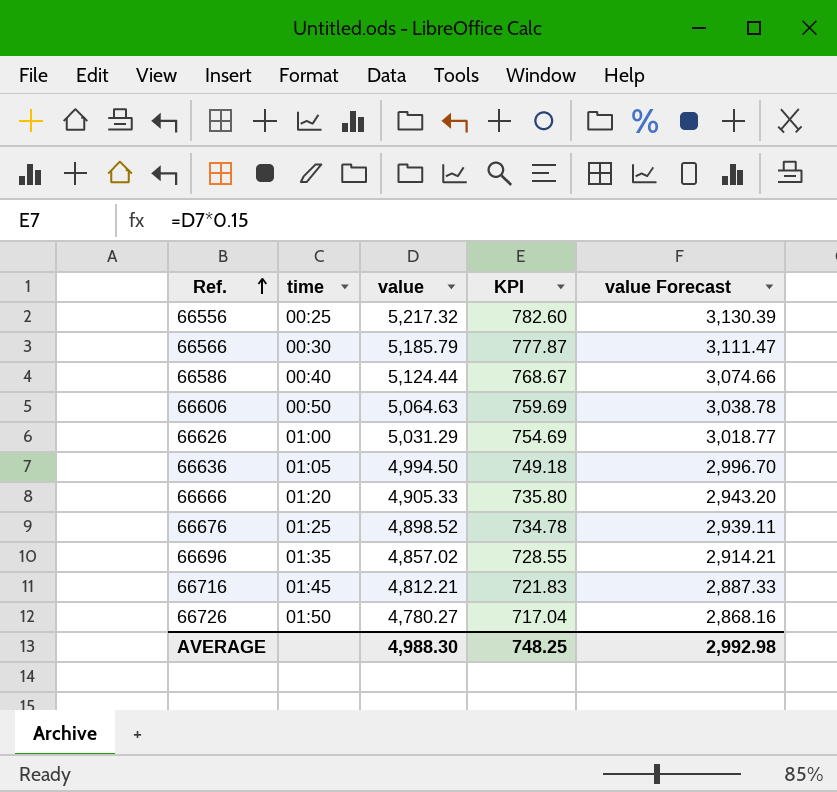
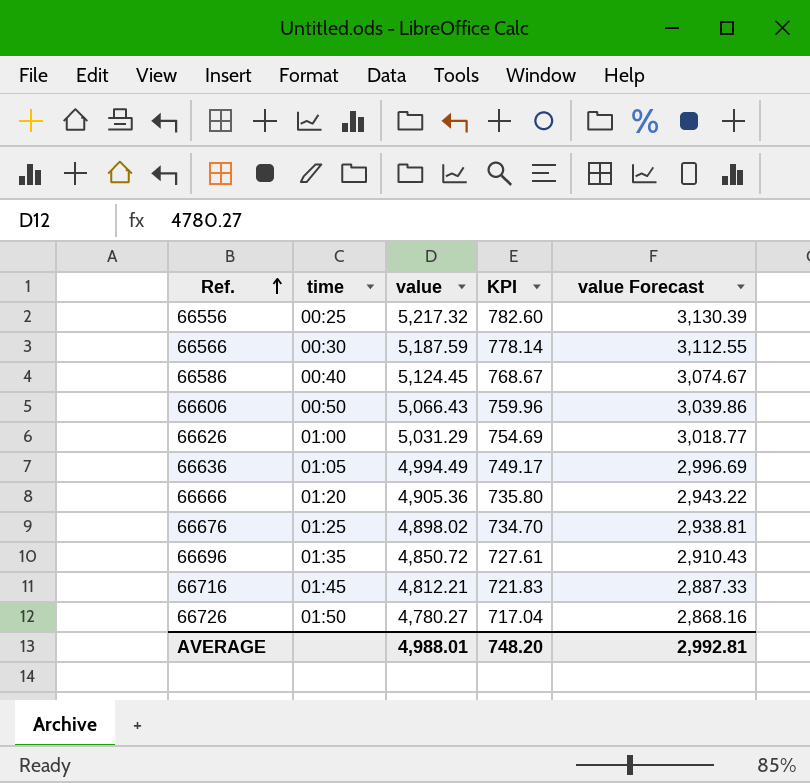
66566 | value: 5,185.79 -> 5,187.59
66566 | KPI: 777.87 -> 778.14
66566 | value Forecast: 3,111.47 -> 3,112.55
66586 | value: 5,124.44 -> 5,124.45
66586 | value Forecast: 3,074.66 -> 3,074.67
66606 | value: 5,064.63 -> 5,066.43
66606 | KPI: 759.69 -> 759.96
66606 | value Forecast: 3,038.78 -> 3,039.86
66636 | value: 4,994.50 -> 4,994.49
66636 | KPI: 749.18 -> 749.17
66636 | value Forecast: 2,996.70 -> 2,996.69
66666 | value: 4,905.33 -> 4,905.36
66666 | value Forecast: 2,943.20 -> 2,943.22
66676 | value: 4,898.52 -> 4,898.02
66676 | KPI: 734.78 -> 734.70
66676 | value Forecast: 2,939.11 -> 2,938.81
66696 | value: 4,857.02 -> 4,850.72
66696 | KPI: 728.55 -> 727.61
66696 | value Forecast: 2,914.21 -> 2,910.43
AVERAGE | value: 4,988.30 -> 4,988.01
AVERAGE | KPI: 748.25 -> 748.20
AVERAGE | value Forecast: 2,992.98 -> 2,992.81

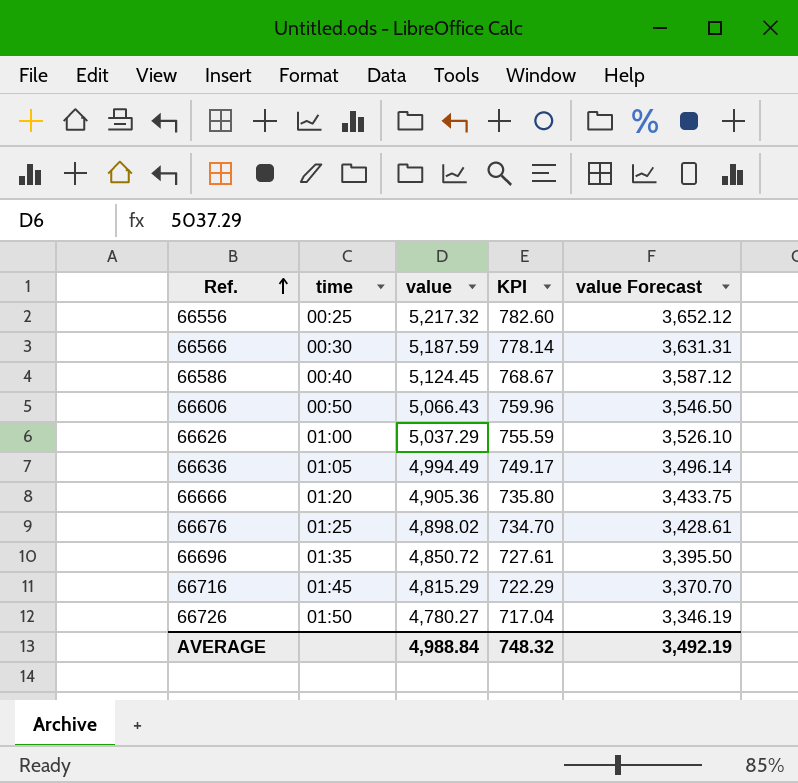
column value Forecast | formula: [value] * 0.6 -> [value] * 0.7
66626 | value: 5,031.29 -> 5,037.29
66626 | KPI: 754.69 -> 755.59
66716 | value: 4,812.21 -> 4,815.29
66716 | KPI: 721.83 -> 722.29
AVERAGE | value: 4,988.01 -> 4,988.84
AVERAGE | KPI: 748.20 -> 748.32
AVERAGE | value Forecast: 2,992.81 -> 3,492.19

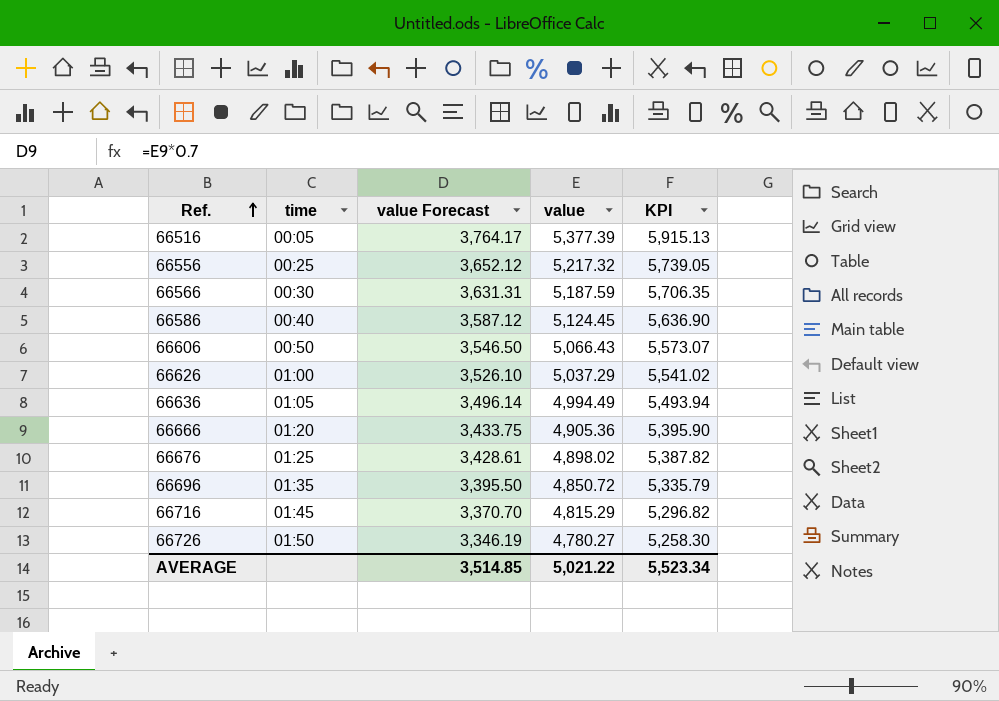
column value Forecast | position: 5 -> 3
column KPI | formula: [value] * 0.15 -> [value] * 1.1
row 66516: none -> 00:05 | 3,764.17 | 5,377.39 | 5,915.13
AVERAGE | value Forecast: 3,492.19 -> 3,514.85
AVERAGE | value: 4,988.84 -> 5,021.22
AVERAGE | KPI: 748.32 -> 5,523.34

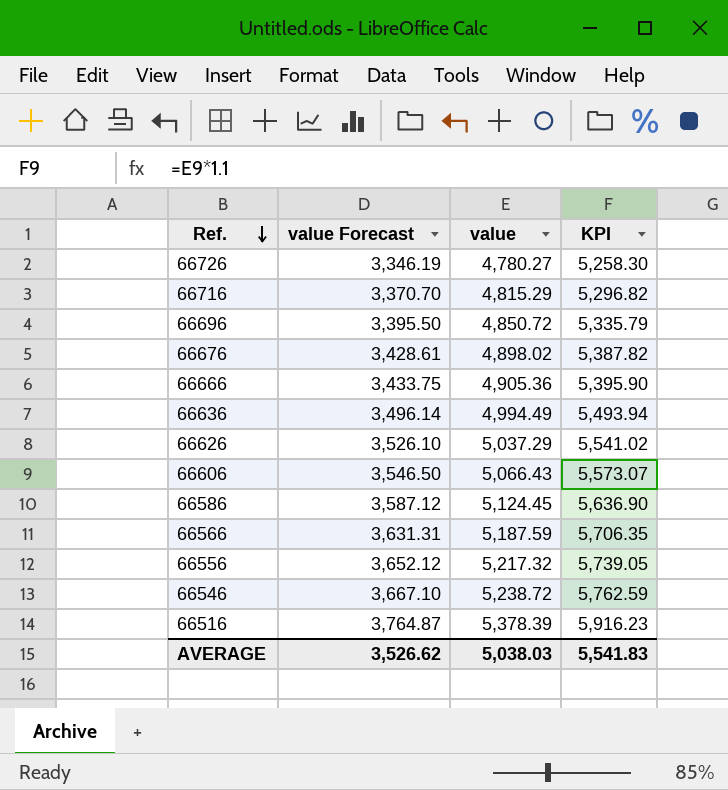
row order: Ref. ascending -> Ref. descending
column time | position: 2 -> none
row 66546: none -> 3,667.10 | 5,238.72 | 5,762.59
66516 | value Forecast: 3,764.17 -> 3,764.87
66516 | value: 5,377.39 -> 5,378.39
66516 | KPI: 5,915.13 -> 5,916.23
AVERAGE | value Forecast: 3,514.85 -> 3,526.62
AVERAGE | value: 5,021.22 -> 5,038.03
AVERAGE | KPI: 5,523.34 -> 5,541.83

